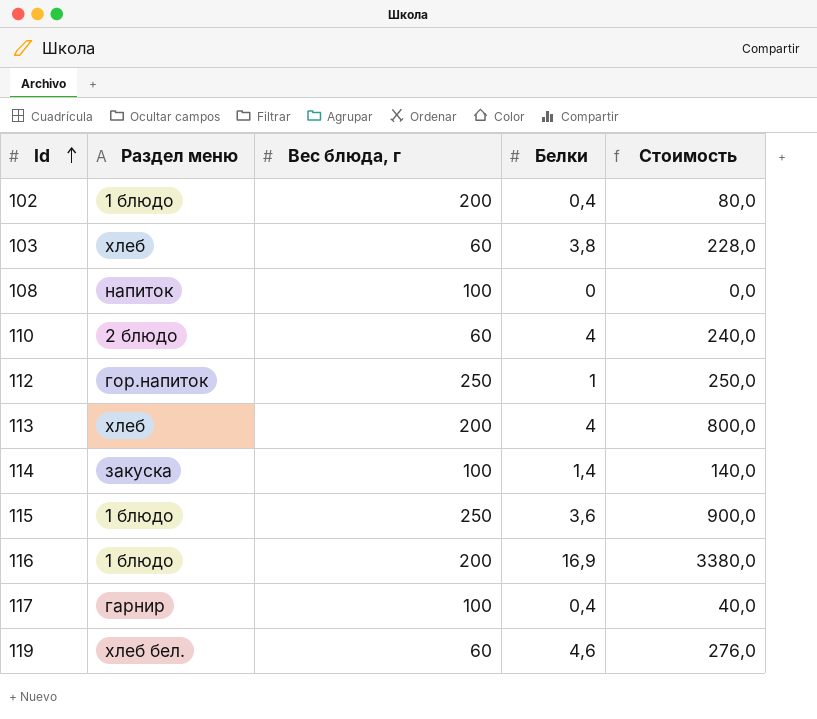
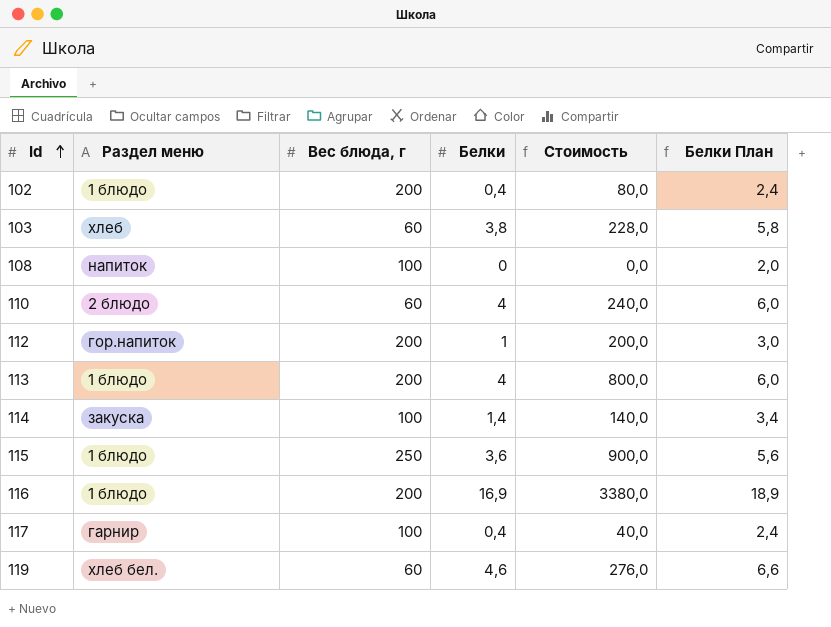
column Белки План | formula: none -> [Белки] + 2
112 | Вес блюда, г: 250 -> 200
112 | Стоимость: 250,0 -> 200,0
113 | Раздел меню: хлеб -> 1 блюдо

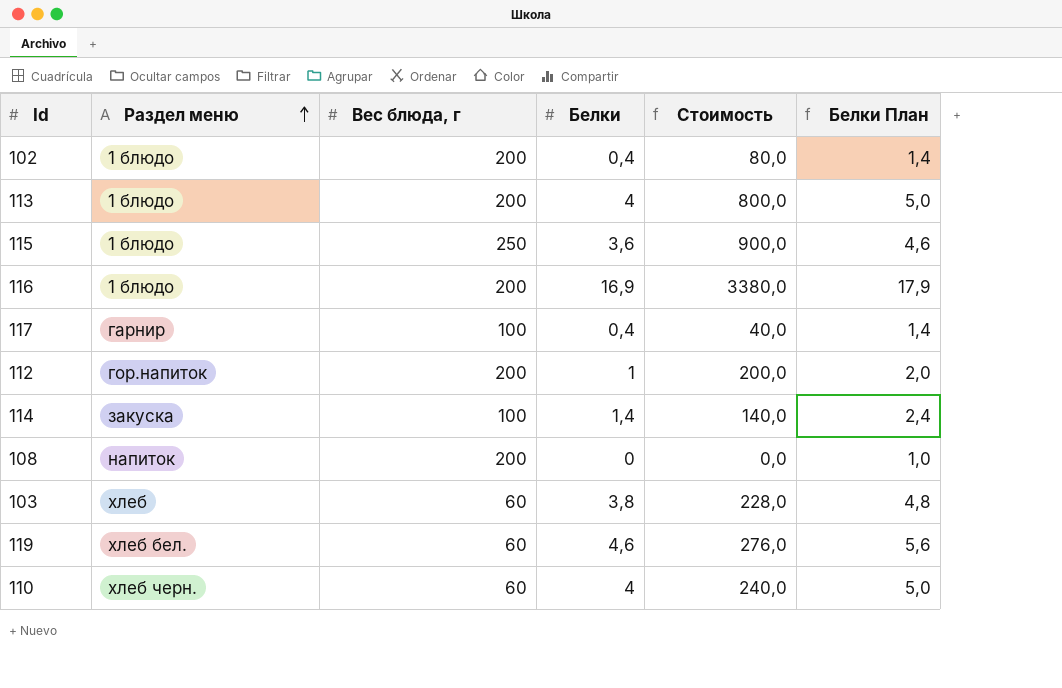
row order: Id ascending -> Раздел меню ascending
column Белки План | formula: [Белки] + 2 -> [Белки] + 1
108 | Вес блюда, г: 100 -> 200
110 | Раздел меню: 2 блюдо -> хлеб черн.

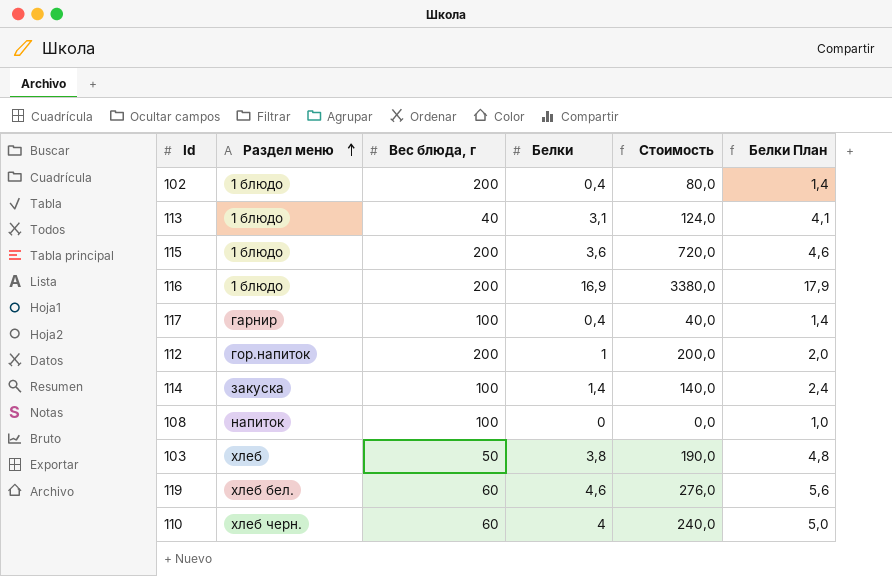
113 | Вес блюда, г: 200 -> 40
113 | Белки: 4 -> 3,1
113 | Стоимость: 800,0 -> 124,0
113 | Белки План: 5,0 -> 4,1
115 | Вес блюда, г: 250 -> 200
115 | Стоимость: 900,0 -> 720,0
108 | Вес блюда, г: 200 -> 100
103 | Вес блюда, г: 60 -> 50
103 | Стоимость: 228,0 -> 190,0

